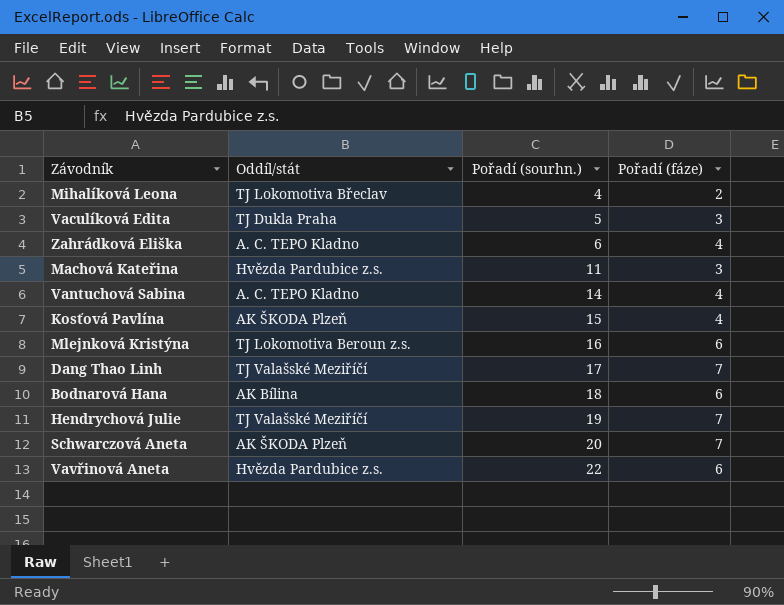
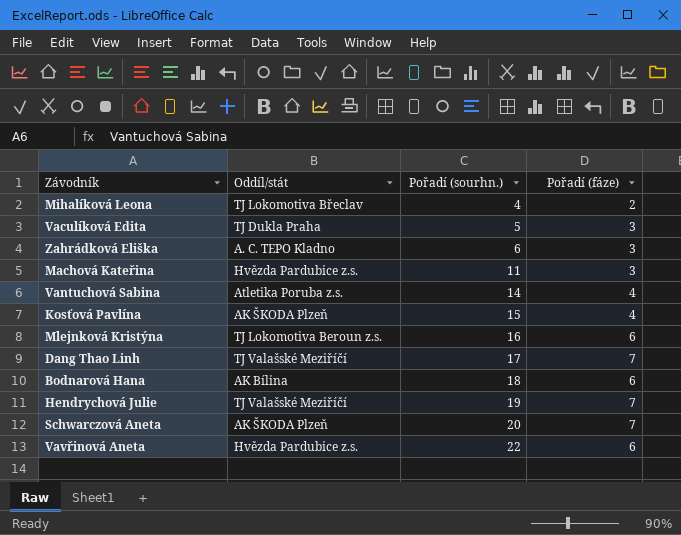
Zahrádková Eliška | Pořadí (fáze): 4 -> 3
Vantuchová Sabina | Oddíl/stát: A. C. TEPO Kladno -> Atletika Poruba z.s.

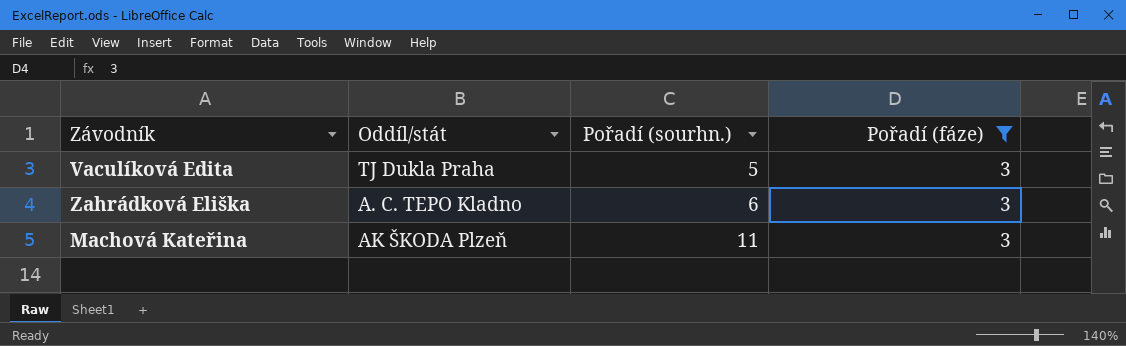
filter: none -> Pořadí (fáze) = 3
Machová Kateřina | Oddíl/stát: Hvězda Pardubice z.s. -> AK ŠKODA Plzeň

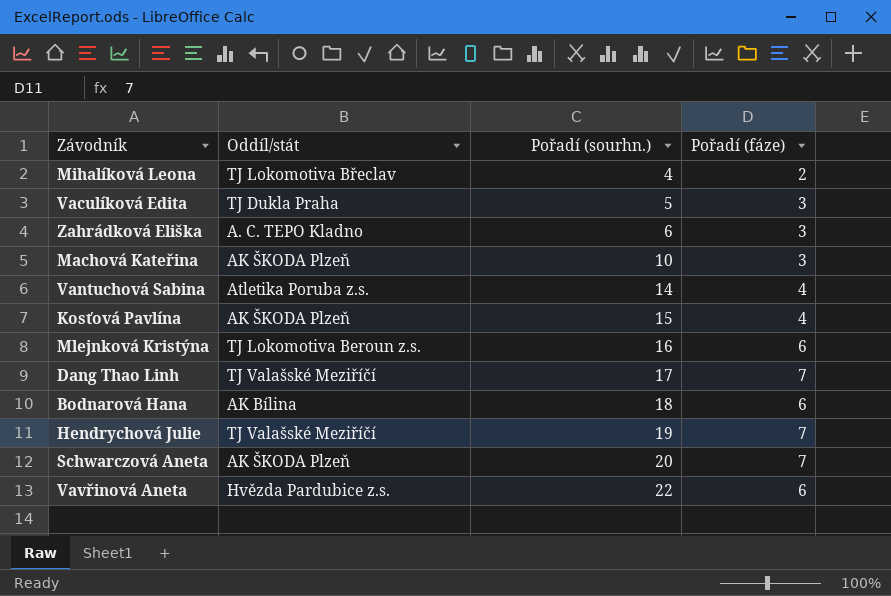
filter: Pořadí (fáze) = 3 -> none
Machová Kateřina | Pořadí (sourhn.): 11 -> 10

